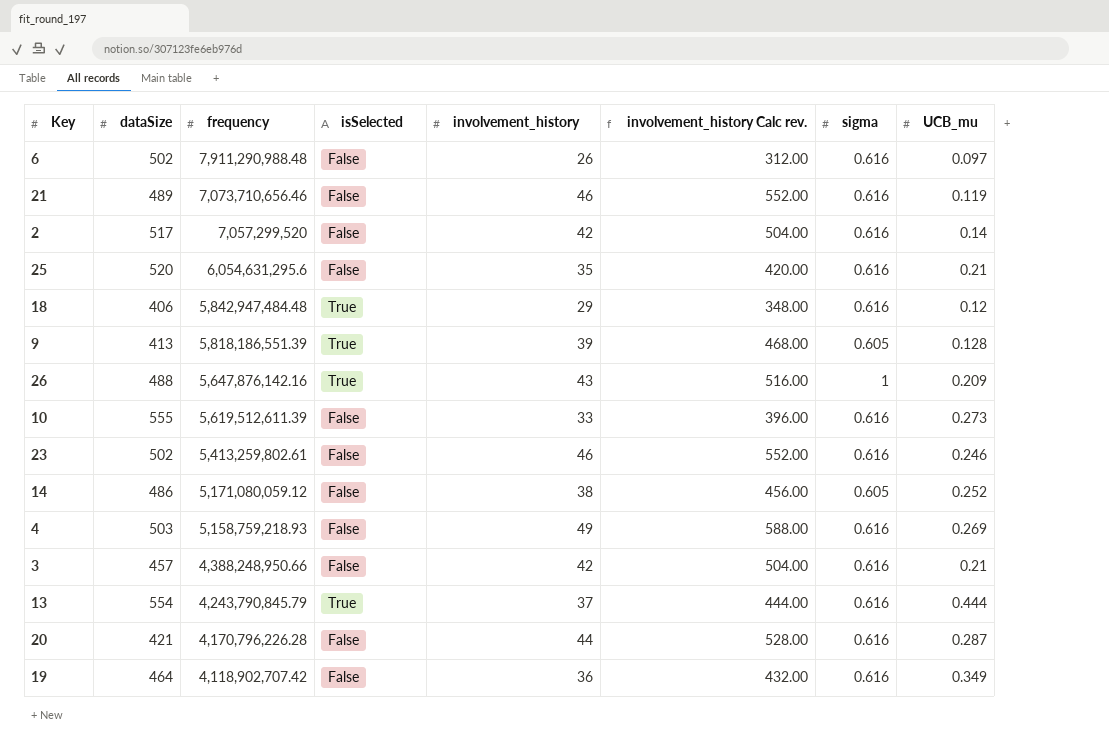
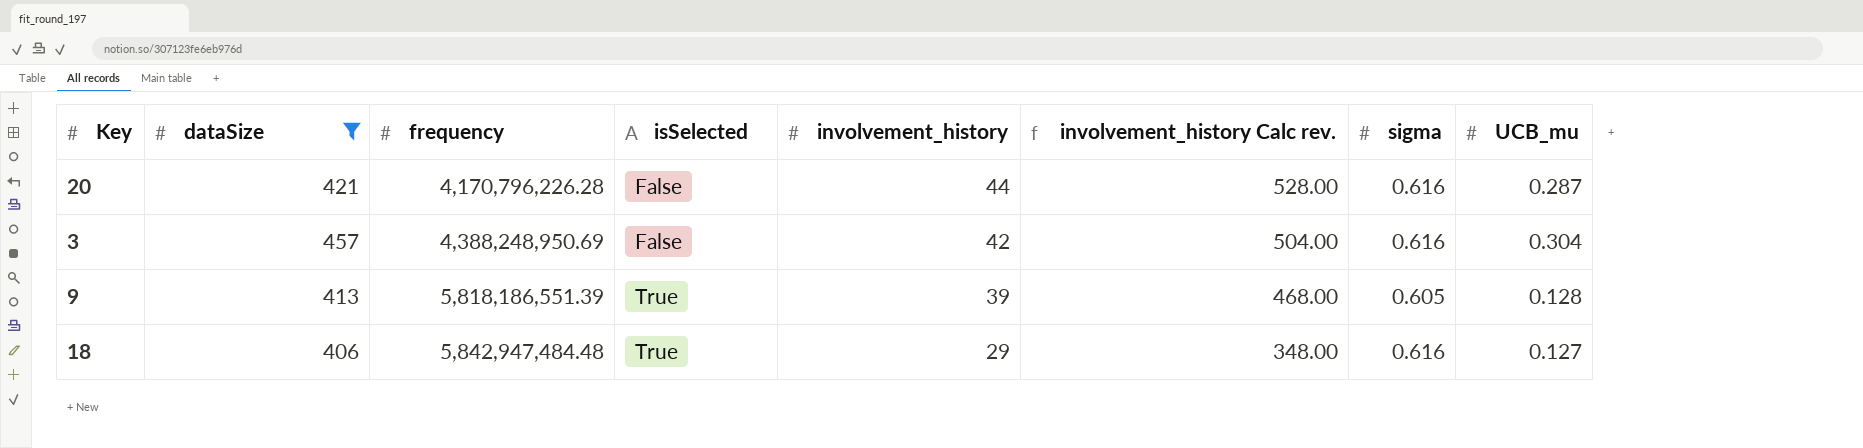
filter: none -> dataSize <= 457
row order: frequency descending -> frequency ascending
3 | frequency: 4,388,248,950.66 -> 4,388,248,950.69
3 | UCB_mu: 0.21 -> 0.304
18 | UCB_mu: 0.12 -> 0.127

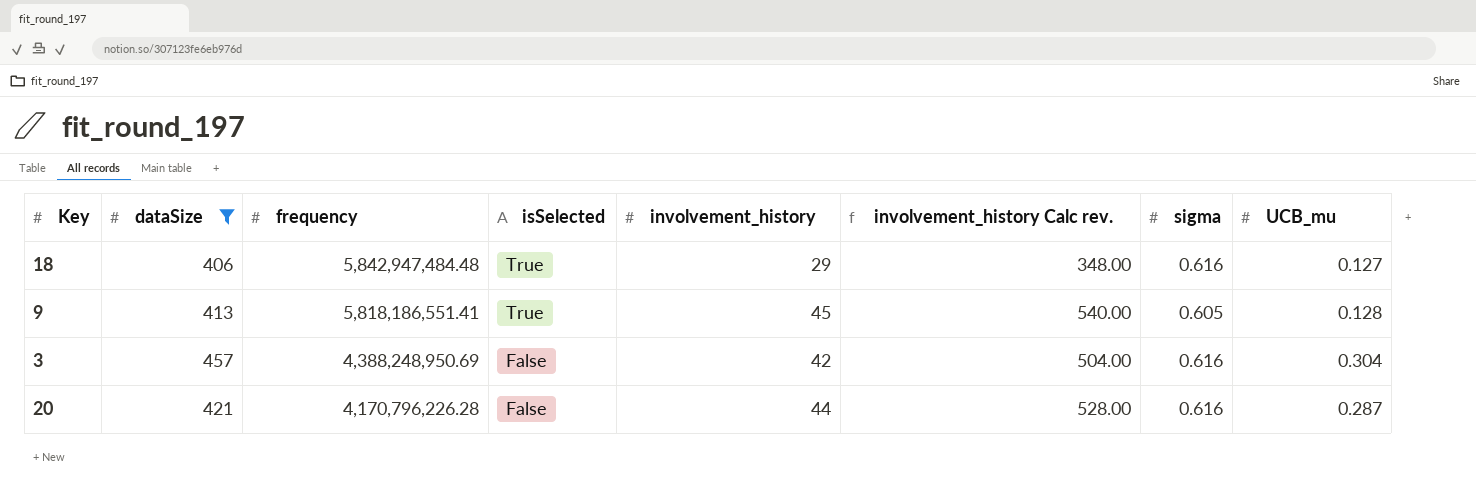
row order: frequency ascending -> frequency descending
9 | frequency: 5,818,186,551.39 -> 5,818,186,551.41
9 | involvement_history: 39 -> 45
9 | involvement_history Calc rev.: 468.00 -> 540.00

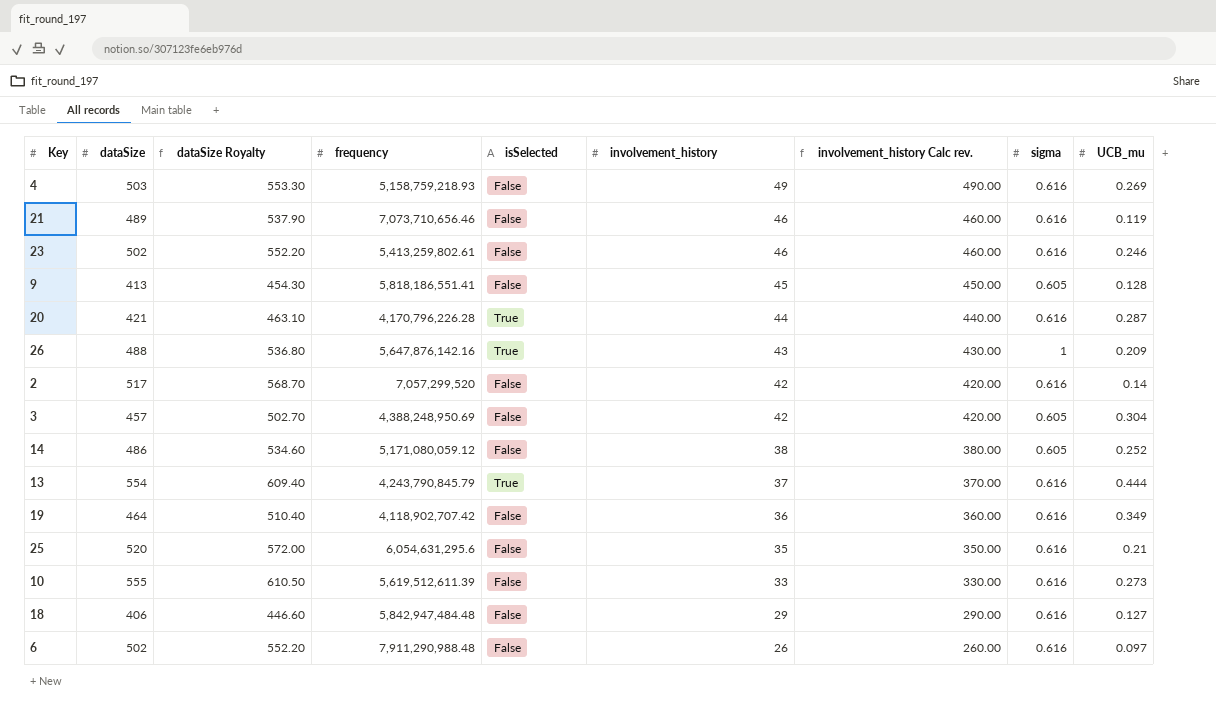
filter: dataSize <= 457 -> none
row order: frequency descending -> involvement_history descending
column dataSize Royalty | formula: none -> [dataSize] * 1.1
column involvement_history Calc rev. | formula: [involvement_history] * 12 -> [involvement_history] * 10
9 | isSelected: True -> False
20 | isSelected: False -> True
3 | sigma: 0.616 -> 0.605
18 | isSelected: True -> False

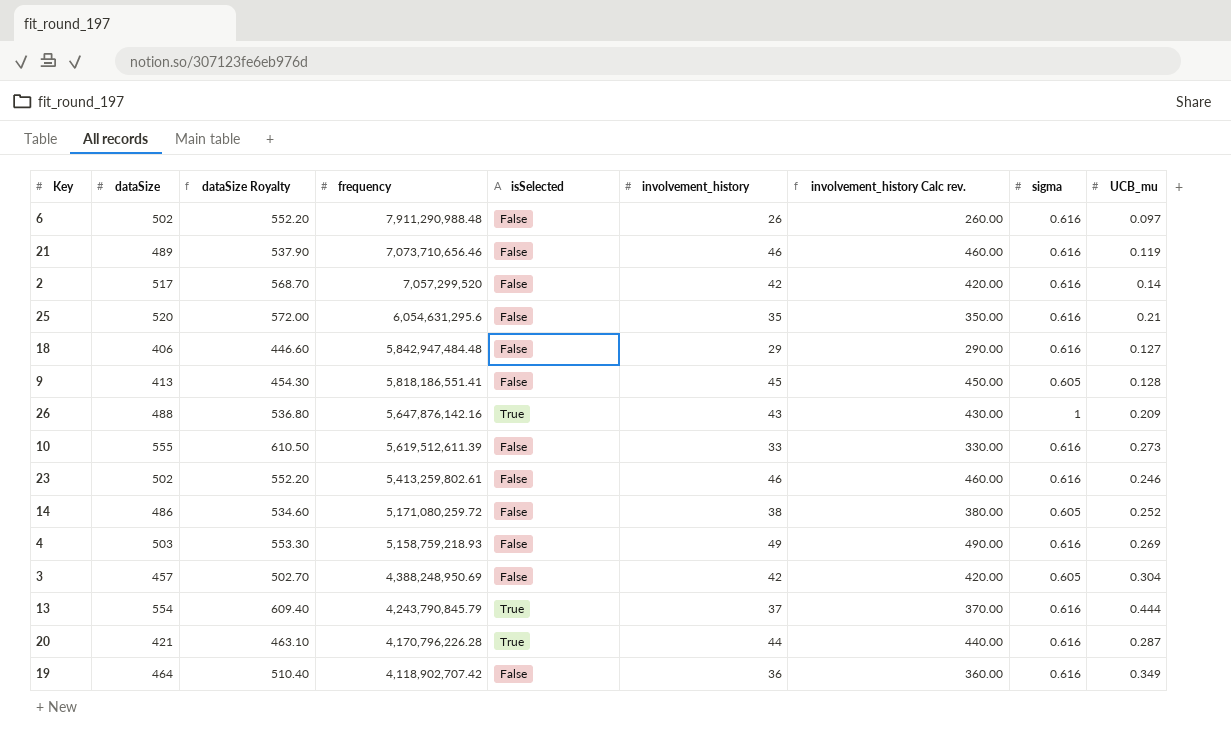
row order: involvement_history descending -> frequency descending
14 | frequency: 5,171,080,059.12 -> 5,171,080,259.72

